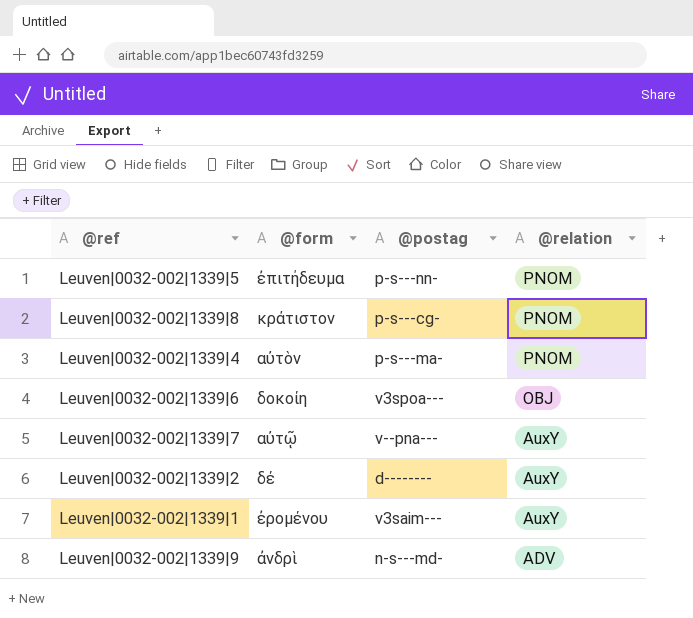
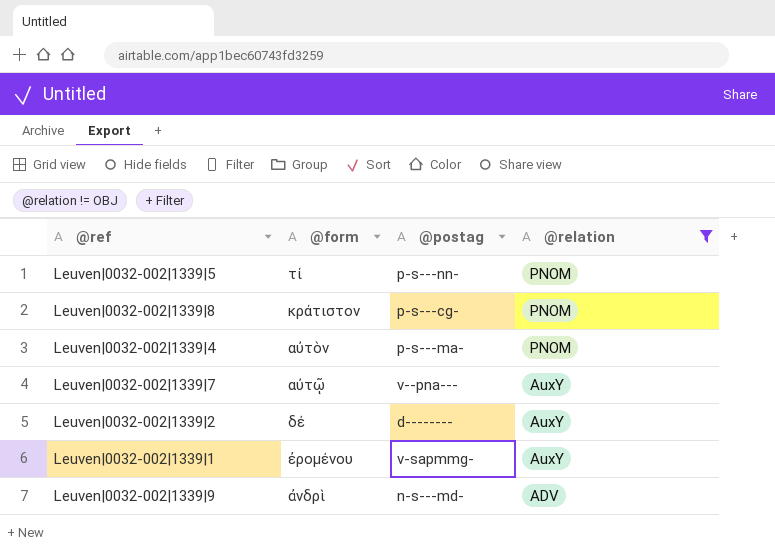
filter: none -> @relation != OBJ
Leuven|0032-002|1339|5 | @form: ἐπιτήδευμα -> τί
Leuven|0032-002|1339|1 | @postag: v3saim--- -> v-sapmmg-

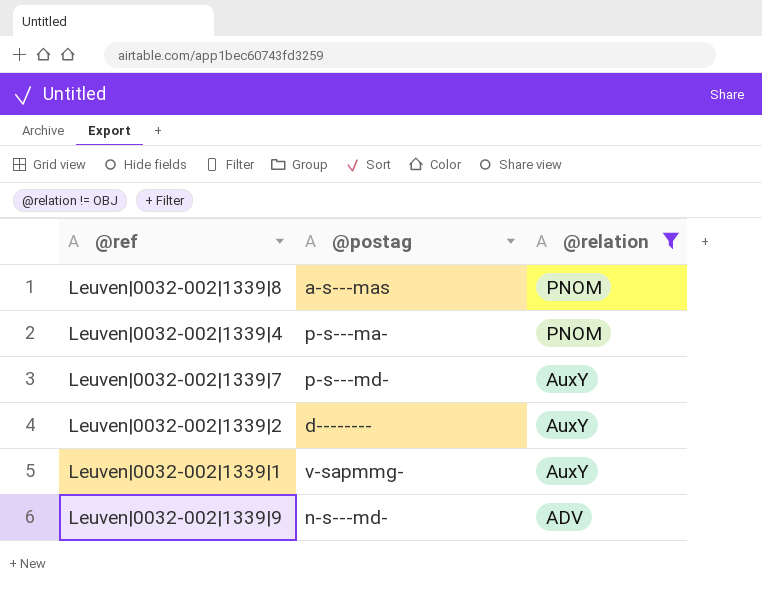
column @form | position: 2 -> none
row Leuven|0032-002|1339|5: τί | p-s---nn- | PNOM -> none
Leuven|0032-002|1339|8 | @postag: p-s---cg- -> a-s---mas
Leuven|0032-002|1339|7 | @postag: v--pna--- -> p-s---md-

